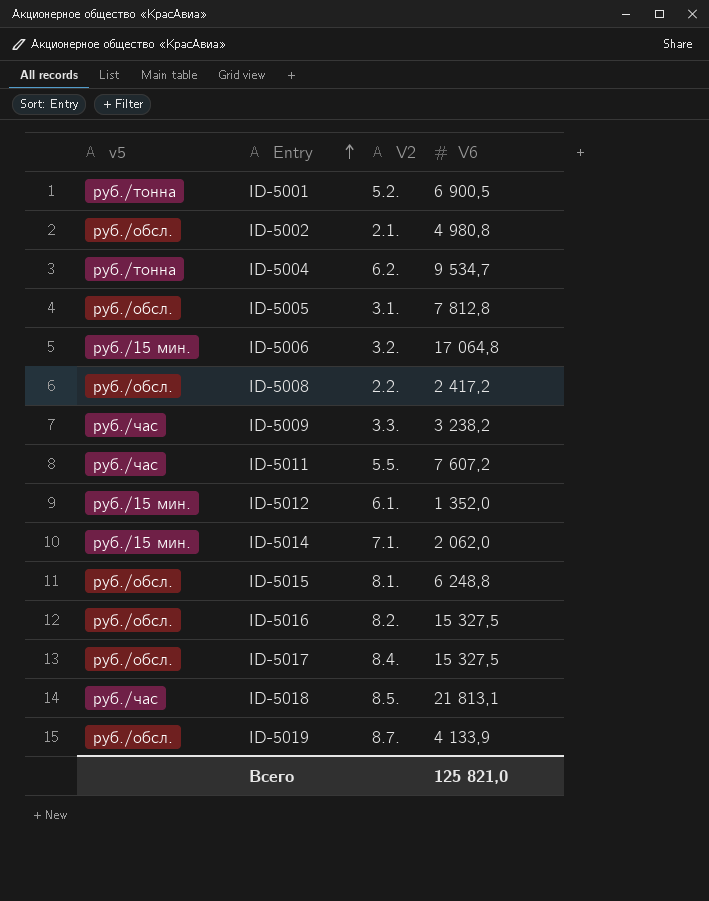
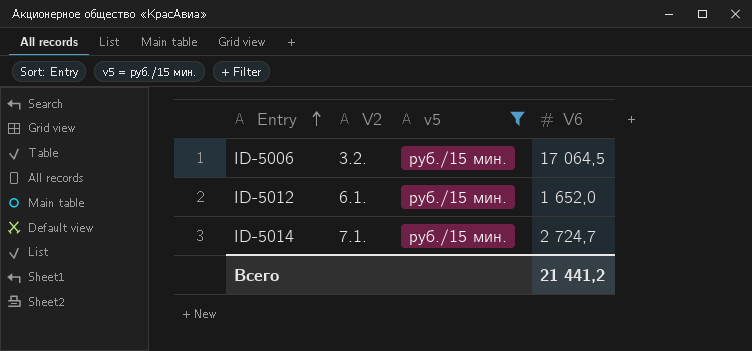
filter: none -> v5 = руб./15 мин.
column v5 | position: 1 -> 3
ID-5006 | V6: 17 064,8 -> 17 064,5
ID-5012 | V6: 1 352,0 -> 1 652,0
ID-5014 | V6: 2 062,0 -> 2 724,7
Всего | V6: 125 821,0 -> 21 441,2

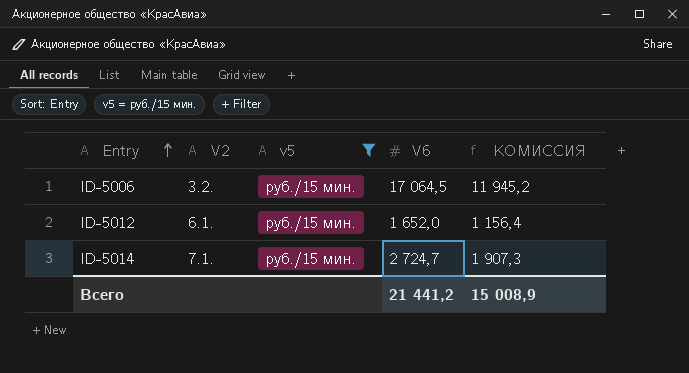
column КОМИССИЯ | formula: none -> [V6] * 0,7

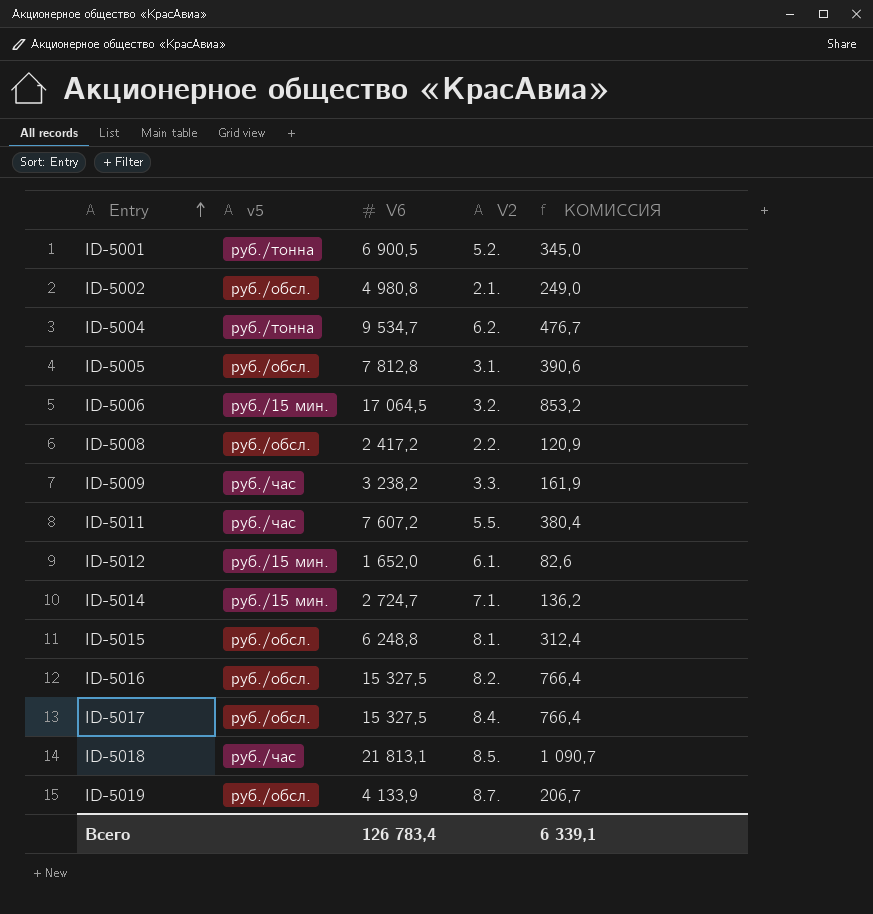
filter: v5 = руб./15 мин. -> none
column V2 | position: 2 -> 4
column КОМИССИЯ | formula: [V6] * 0,7 -> [V6] * 0,05
Всего | V6: 21 441,2 -> 126 783,4
Всего | КОМИССИЯ: 15 008,9 -> 6 339,1

